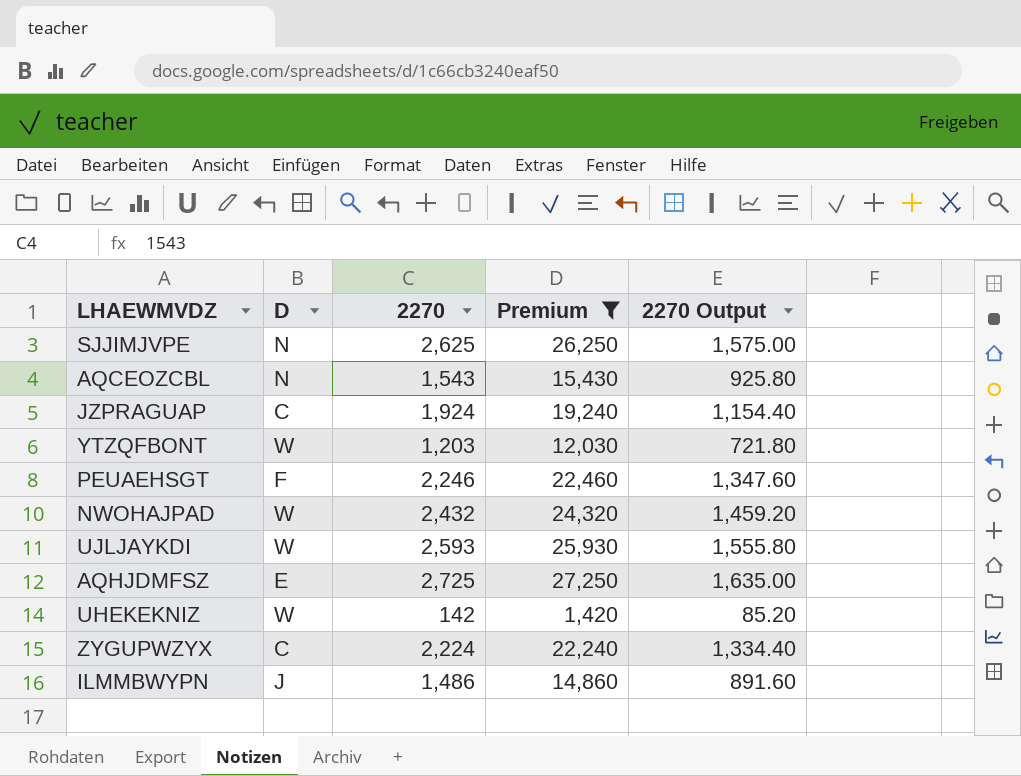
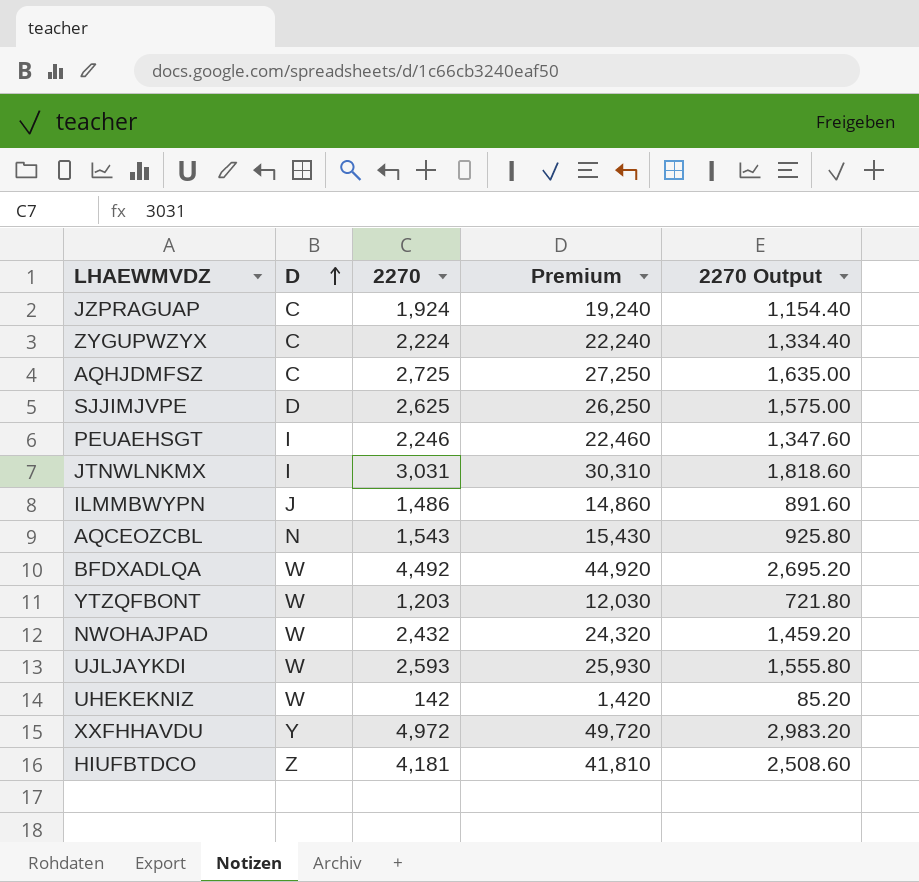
filter: Premium <= 27,250 -> none
row order: none -> D ascending
AQHJDMFSZ | D: E -> C
SJJIMJVPE | D: N -> D
PEUAEHSGT | D: F -> I

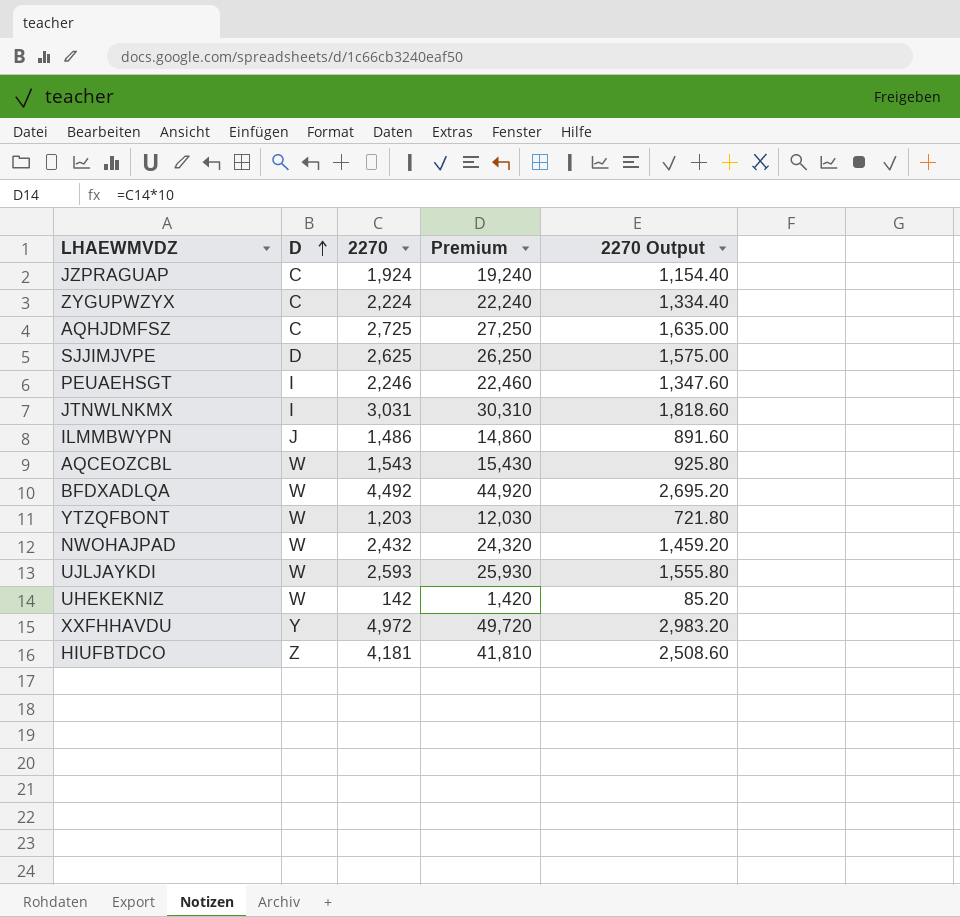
AQCEOZCBL | D: N -> W

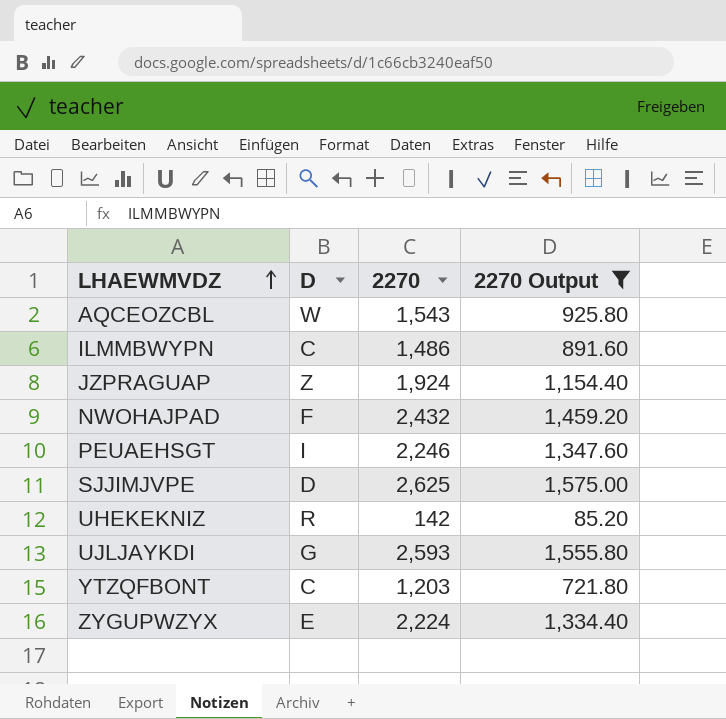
filter: none -> 2270 Output <= 1,575.00
row order: D ascending -> LHAEWMVDZ ascending
column Premium | formula: [2270] * 10 -> none
ILMMBWYPN | D: J -> C
JZPRAGUAP | D: C -> Z
NWOHAJPAD | D: W -> F
UHEKEKNIZ | D: W -> R
UJLJAYKDI | D: W -> G
YTZQFBONT | D: W -> C
ZYGUPWZYX | D: C -> E

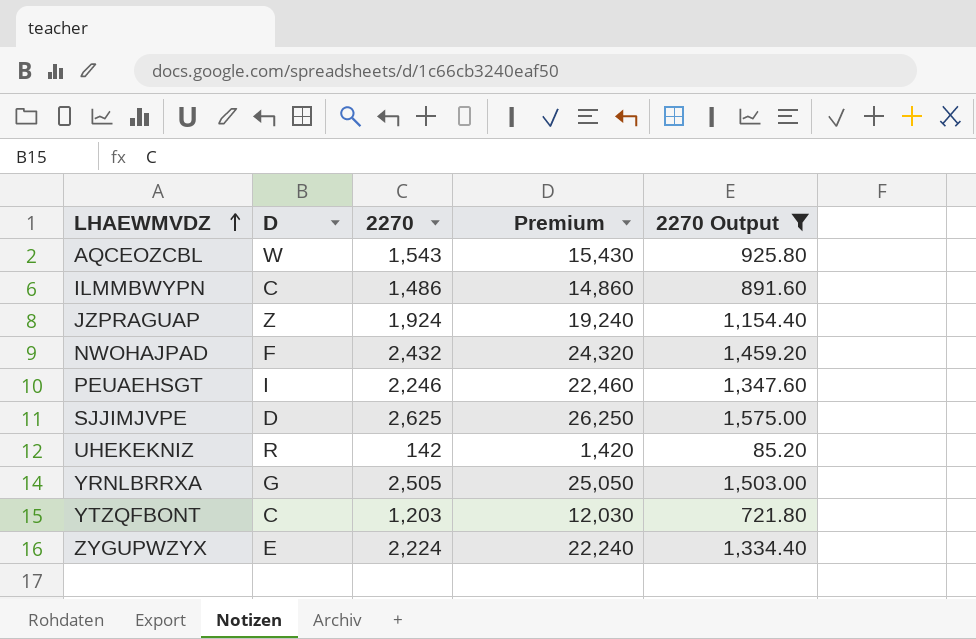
column Premium | formula: none -> [2270] * 10
row UJLJAYKDI: G | 2,593 | 1,555.80 -> none
row YRNLBRRXA: none -> G | 2,505 | 25,050 | 1,503.00

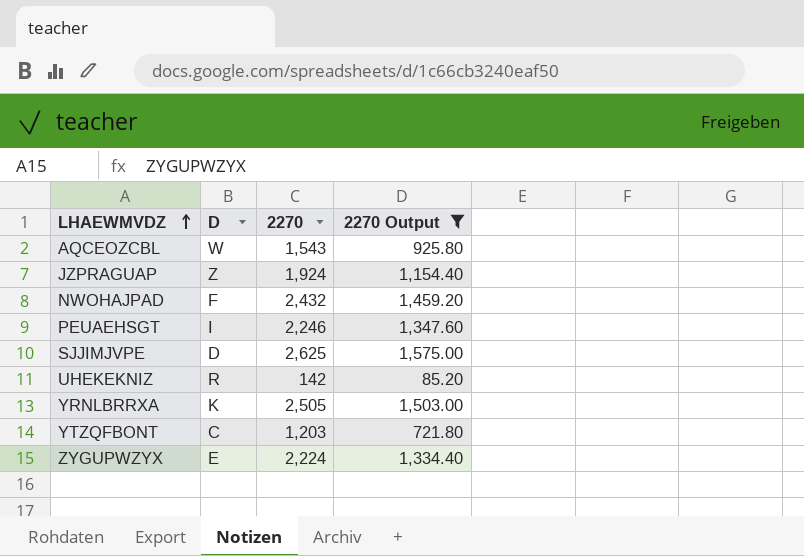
column Premium | formula: [2270] * 10 -> none
row ILMMBWYPN: C | 1,486 | 14,860 | 891.60 -> none
YRNLBRRXA | D: G -> K

